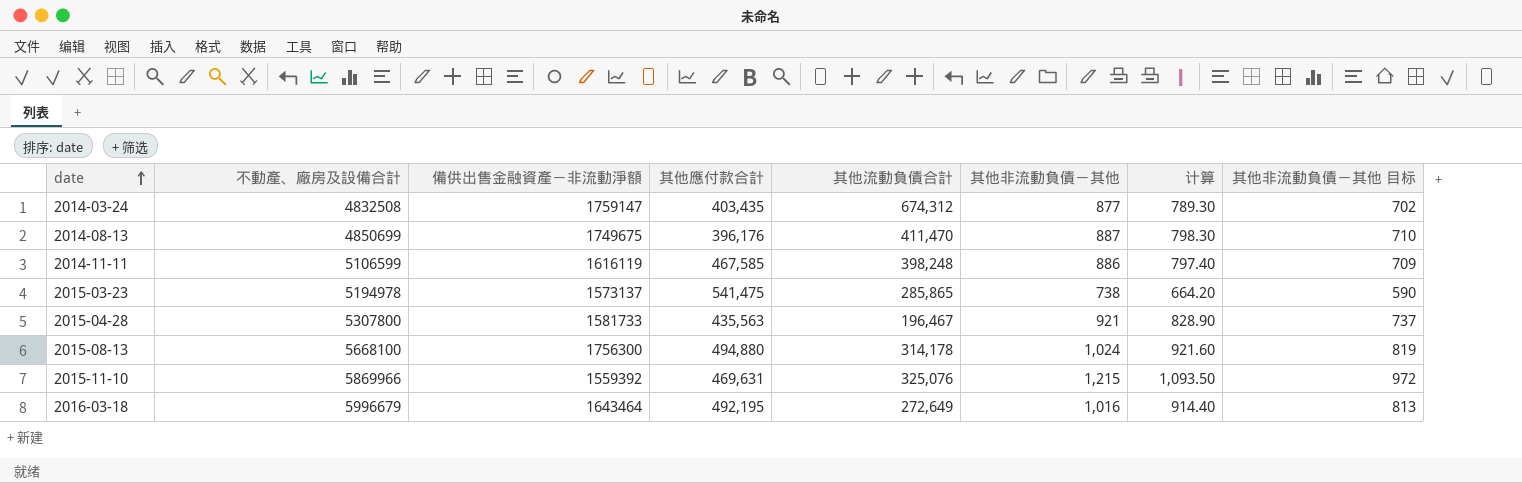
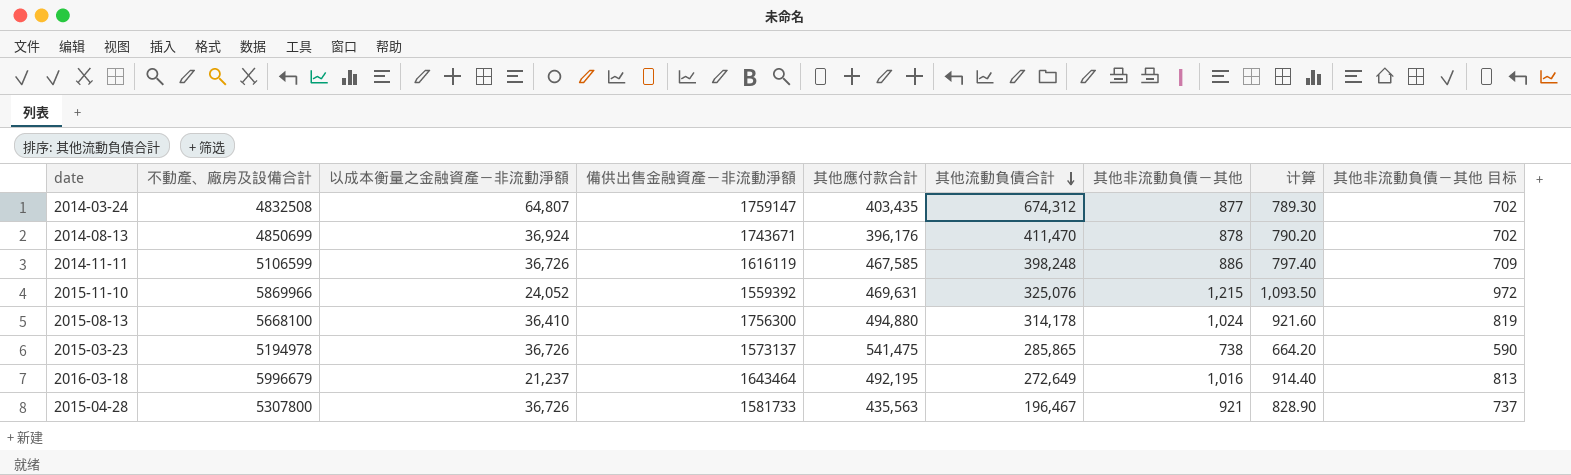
row order: date ascending -> 其他流動負債合計 descending
column 以成本衡量之金融資產－非流動淨額 | position: none -> 3
2014-08-13 | 備供出售金融資產－非流動淨額: 1749675 -> 1743671
2014-08-13 | 其他非流動負債－其他: 887 -> 878
2014-08-13 | 计算: 798.30 -> 790.20
2014-08-13 | 其他非流動負債－其他 目标: 710 -> 702

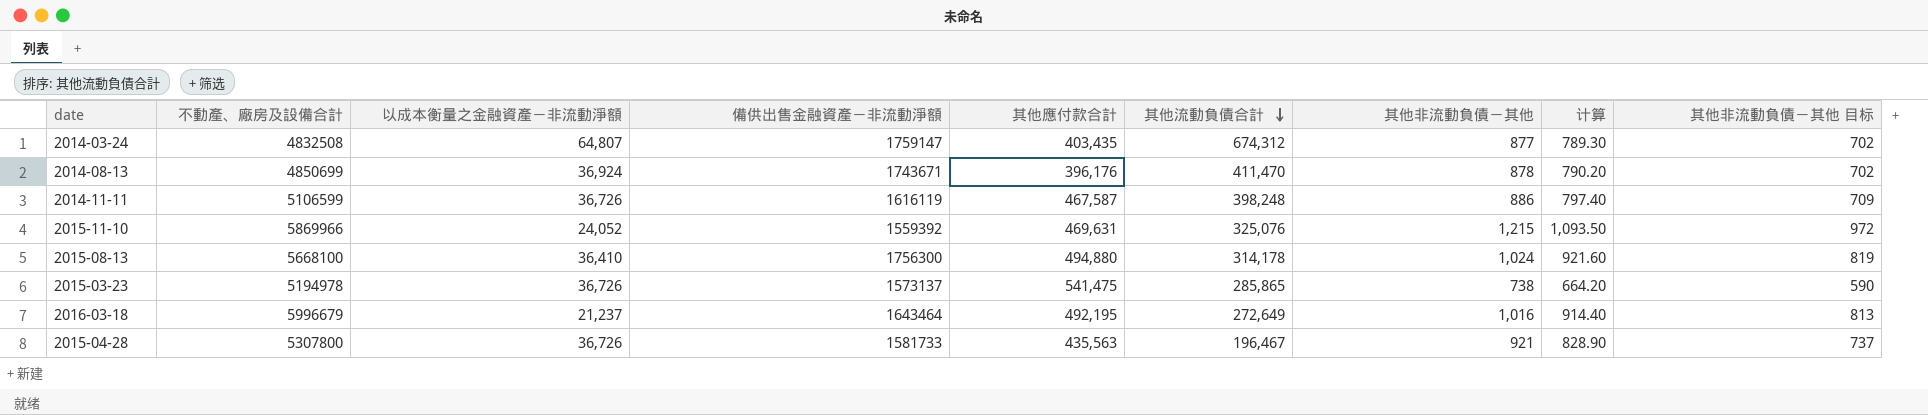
2014-11-11 | 其他應付款合計: 467,585 -> 467,587

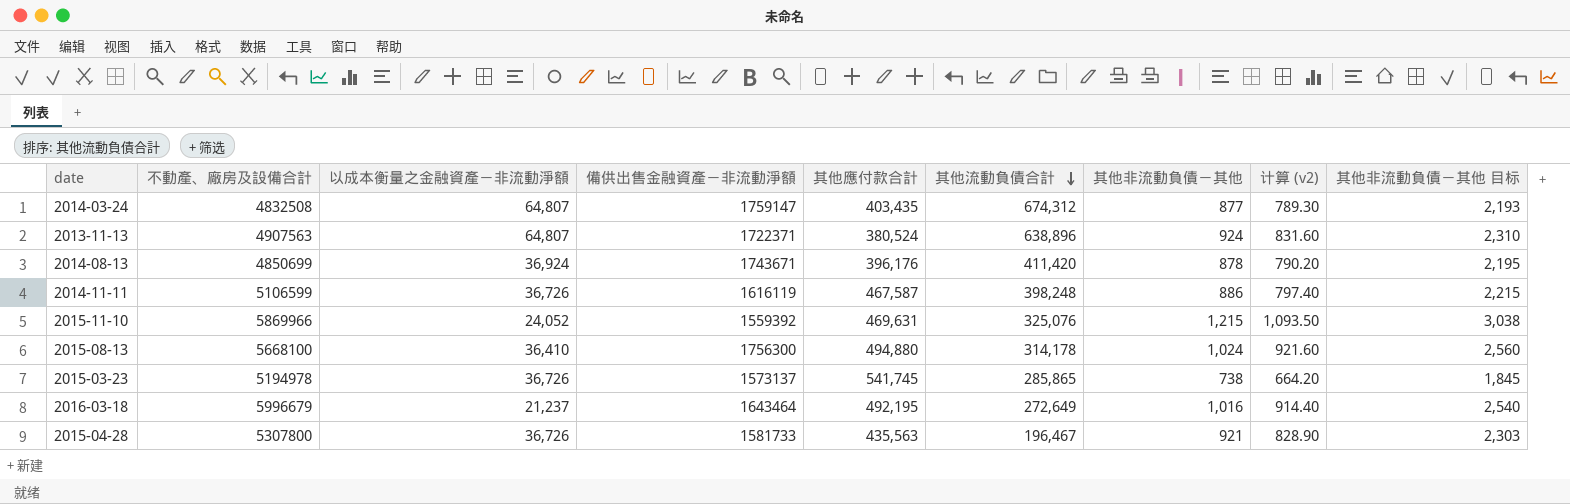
column name: 计算 -> 计算 (v2)
column 其他非流動負債－其他 目标 | formula: [其他非流動負債－其他] * 0.8 -> [其他非流動負債－其他] * 2.5
row 2013-11-13: none -> 4907563 | 64,807 | 1722371 | 380,524 | 638,896 | 924 | 831.60 | 2,310
2014-08-13 | 其他流動負債合計: 411,470 -> 411,420
2015-03-23 | 其他應付款合計: 541,475 -> 541,745

